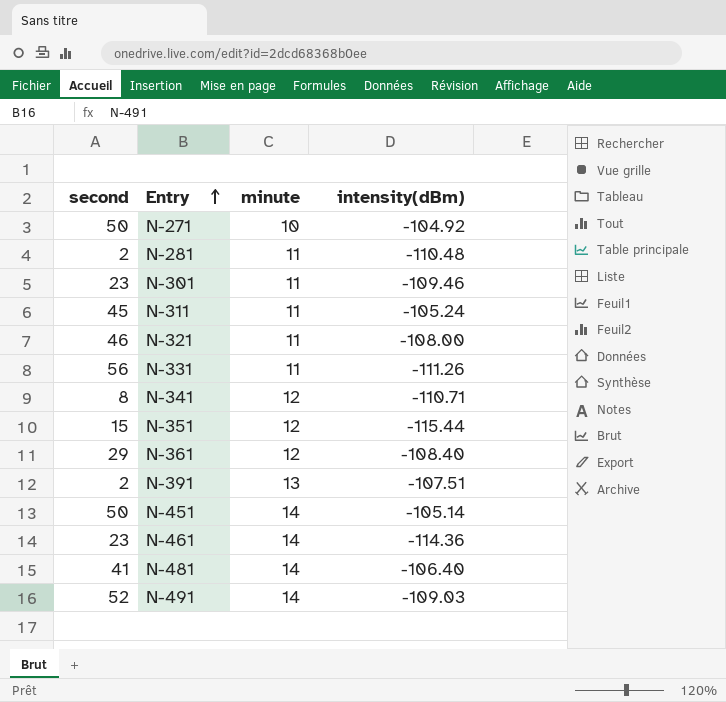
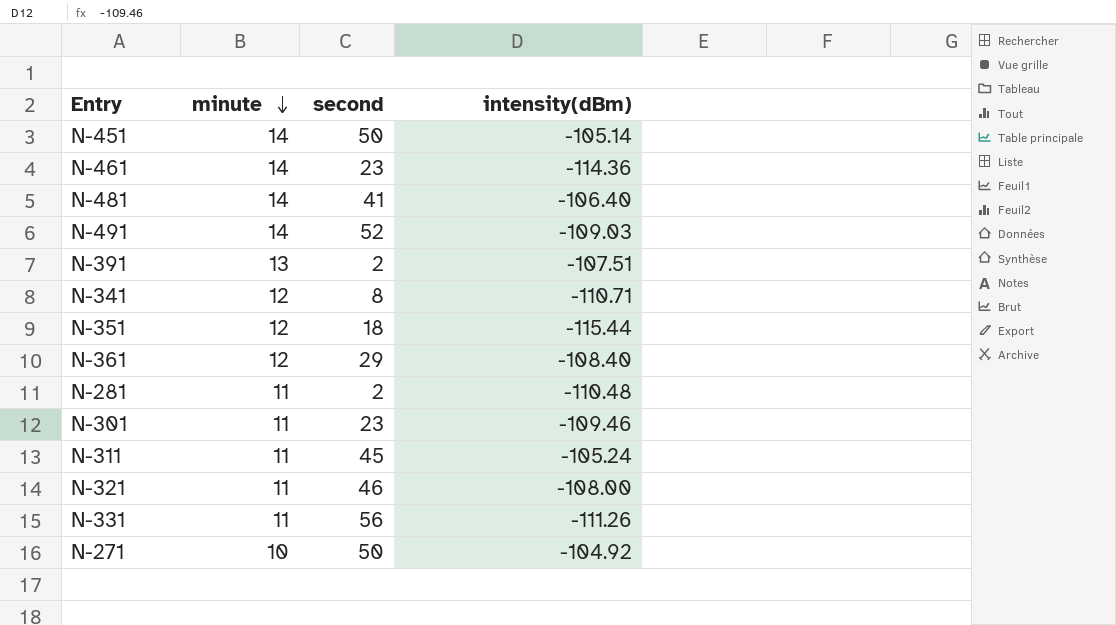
row order: Entry ascending -> minute descending
column second | position: 1 -> 3
N-351 | second: 15 -> 18

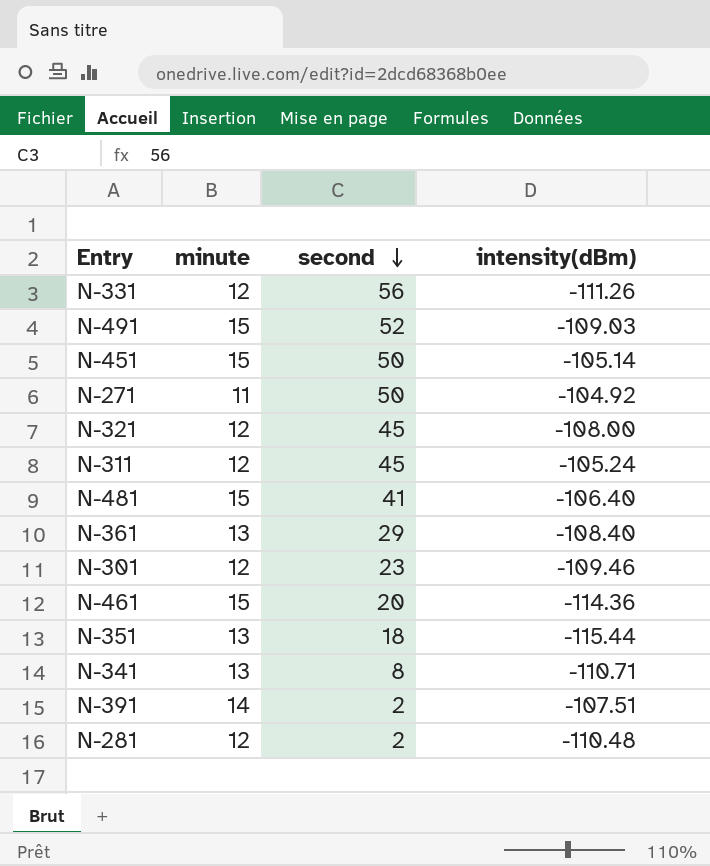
row order: minute descending -> second descending
N-331 | minute: 11 -> 12
N-491 | minute: 14 -> 15
N-451 | minute: 14 -> 15
N-271 | minute: 10 -> 11
N-321 | minute: 11 -> 12
N-321 | second: 46 -> 45
N-311 | minute: 11 -> 12
N-481 | minute: 14 -> 15
N-361 | minute: 12 -> 13
N-301 | minute: 11 -> 12
N-461 | minute: 14 -> 15
N-461 | second: 23 -> 20
N-351 | minute: 12 -> 13
N-341 | minute: 12 -> 13
N-391 | minute: 13 -> 14
N-281 | minute: 11 -> 12

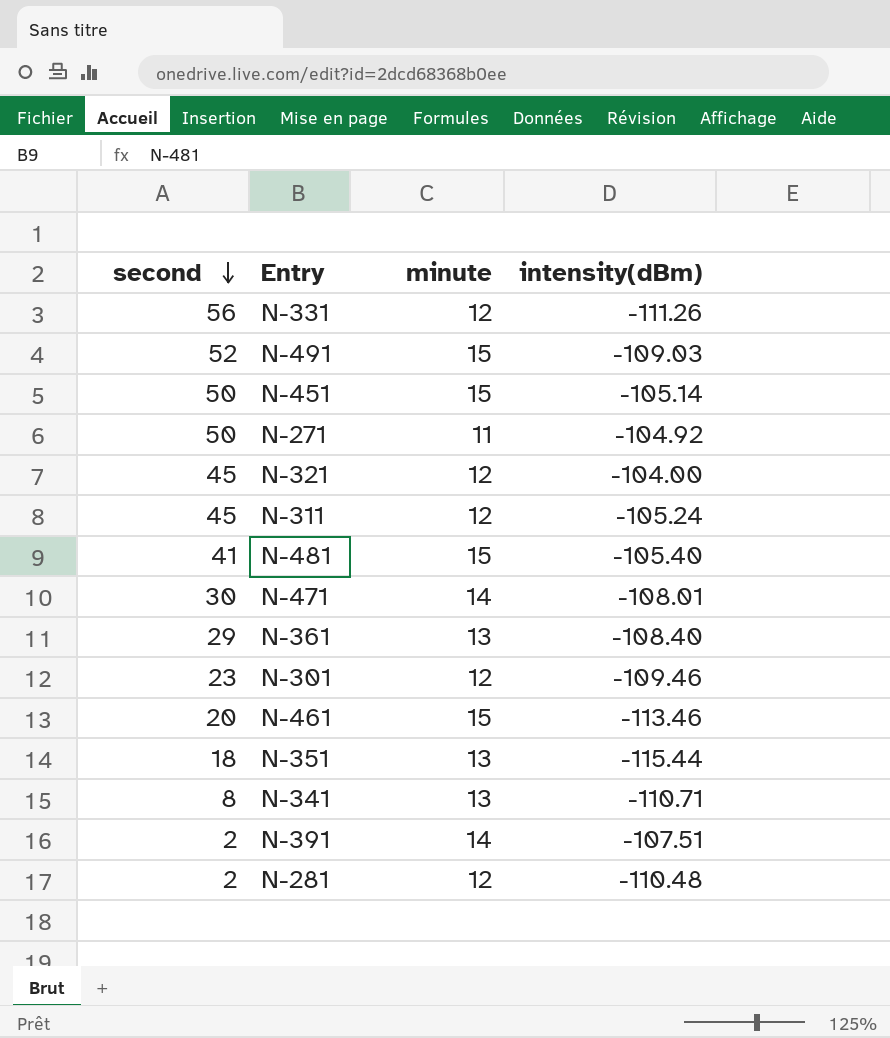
column second | position: 3 -> 1
N-321 | intensity(dBm): -108.00 -> -104.00
N-481 | intensity(dBm): -106.40 -> -105.40
row N-471: none -> 30 | 14 | -108.01
N-461 | intensity(dBm): -114.36 -> -113.46

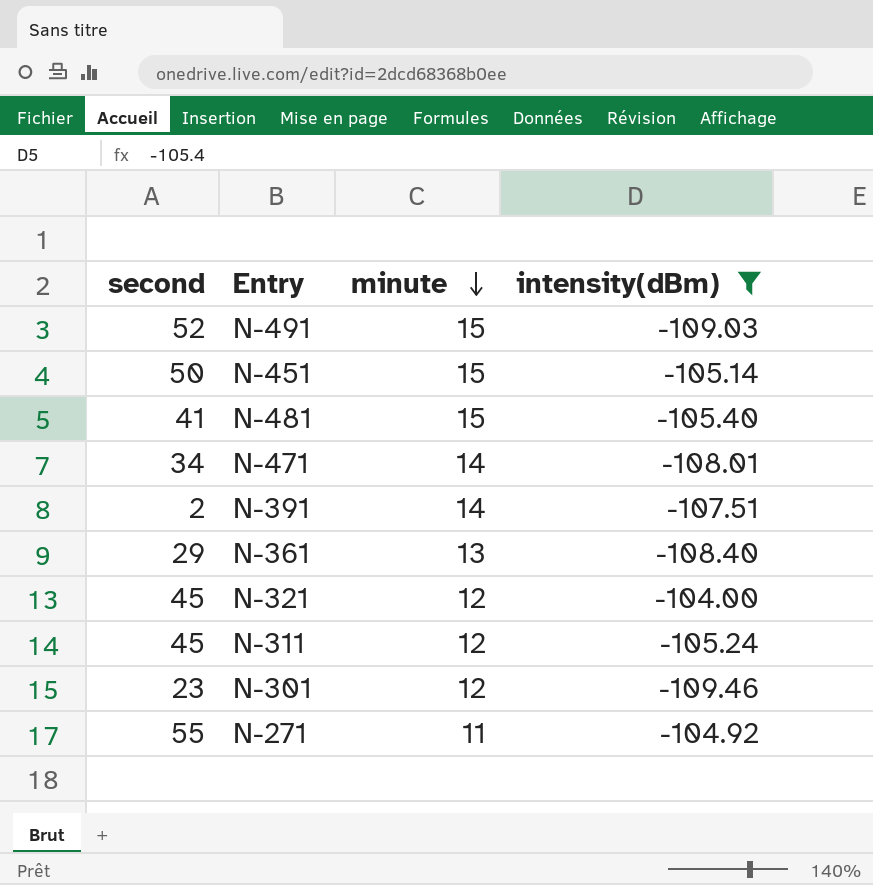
filter: none -> intensity(dBm) >= -109.46
row order: second descending -> minute descending
N-471 | second: 30 -> 34
N-271 | second: 50 -> 55

